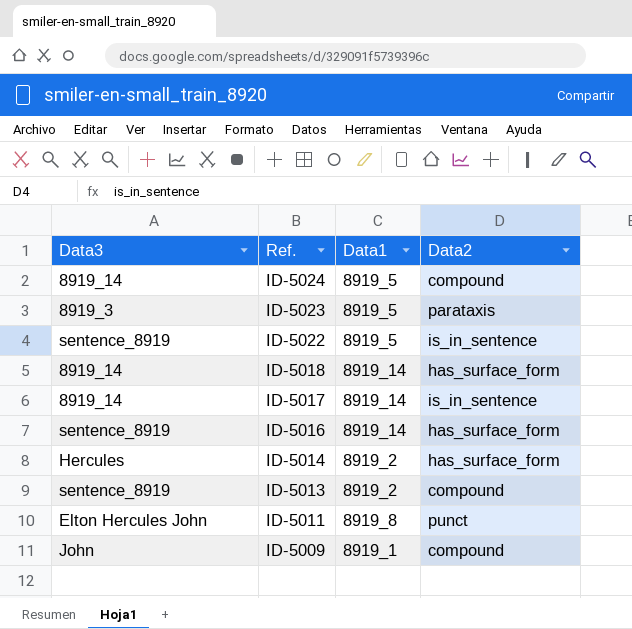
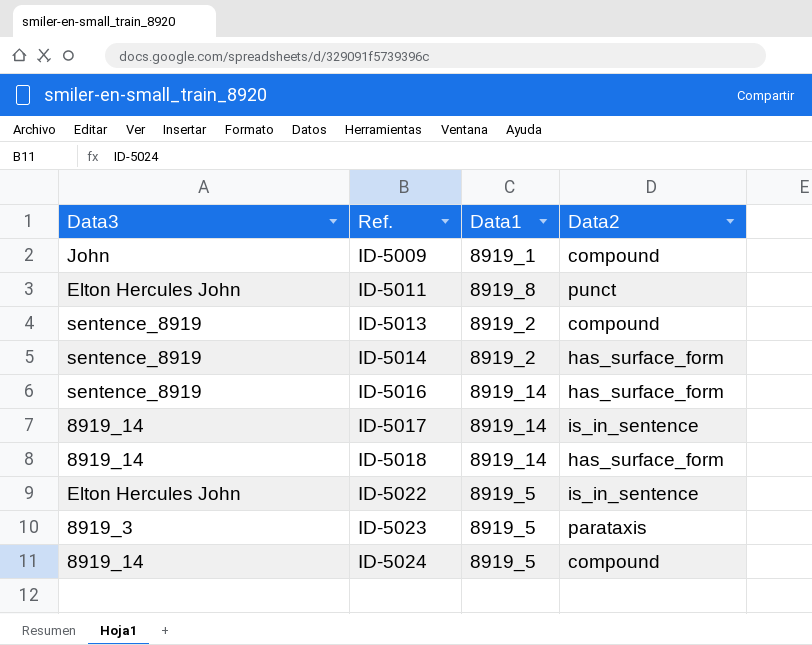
row order: Ref. descending -> Ref. ascending
ID-5014 | Data3: Hercules -> sentence_8919
ID-5022 | Data3: sentence_8919 -> Elton Hercules John

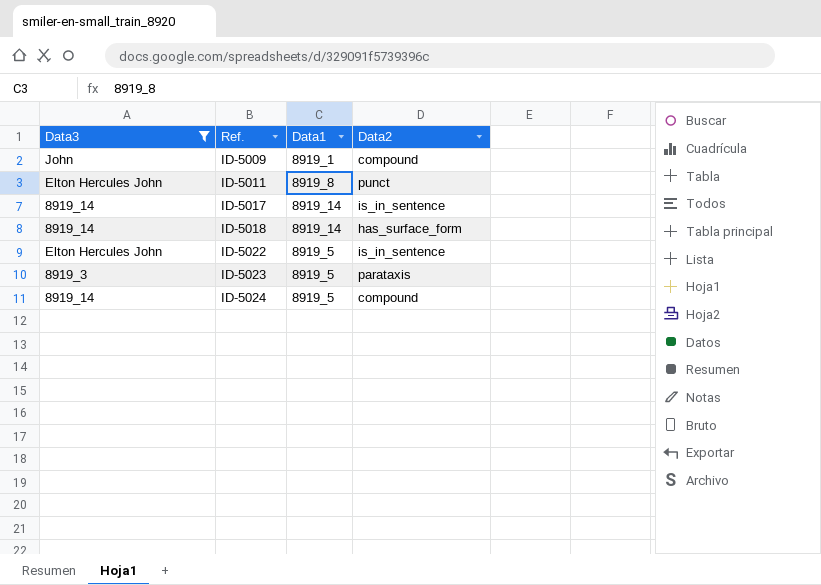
filter: none -> Data3 != sentence_8919

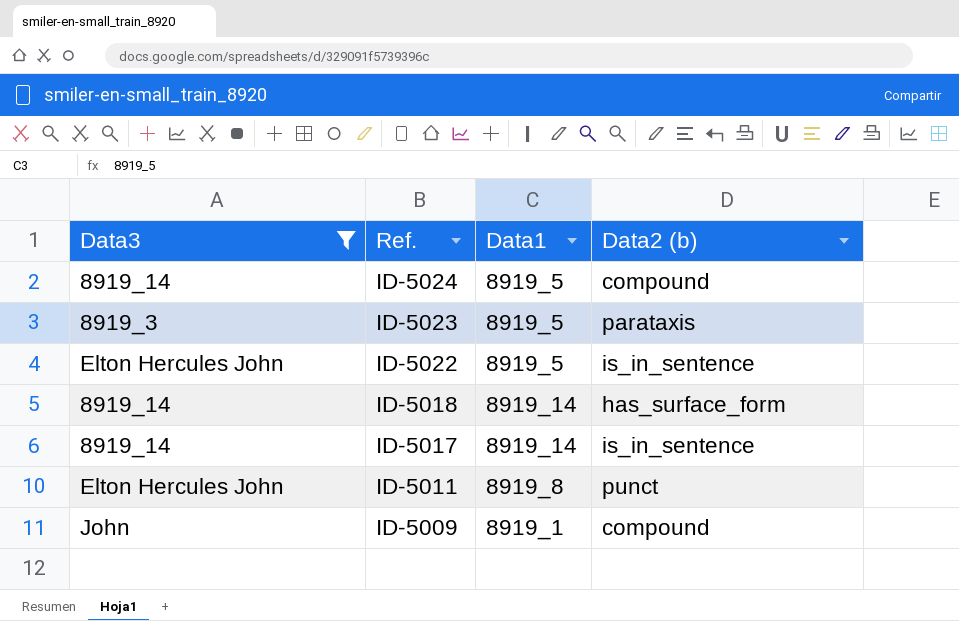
row order: Ref. ascending -> Ref. descending
column name: Data2 -> Data2 (b)

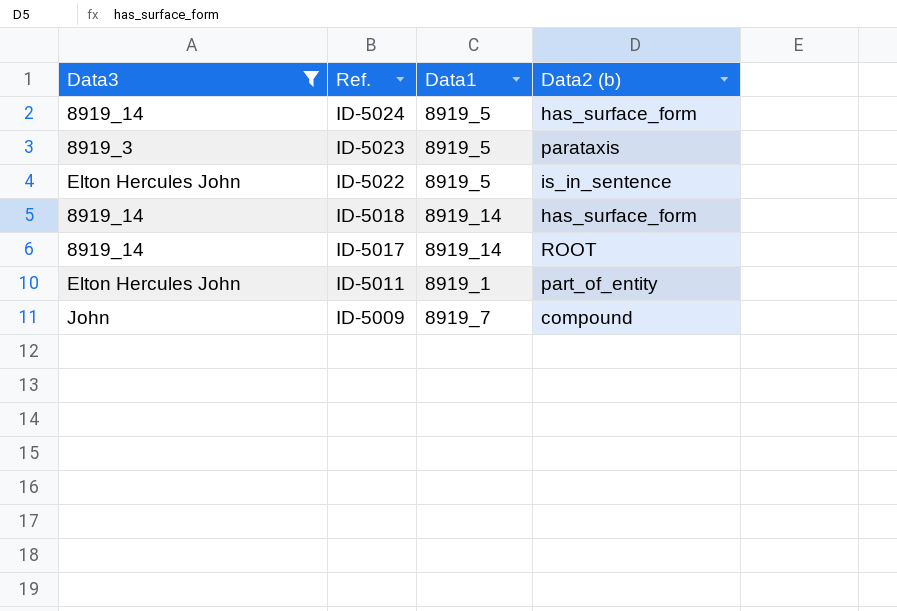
ID-5024 | Data2 (b): compound -> has_surface_form
ID-5017 | Data2 (b): is_in_sentence -> ROOT
ID-5011 | Data1: 8919_8 -> 8919_1
ID-5011 | Data2 (b): punct -> part_of_entity
ID-5009 | Data1: 8919_1 -> 8919_7

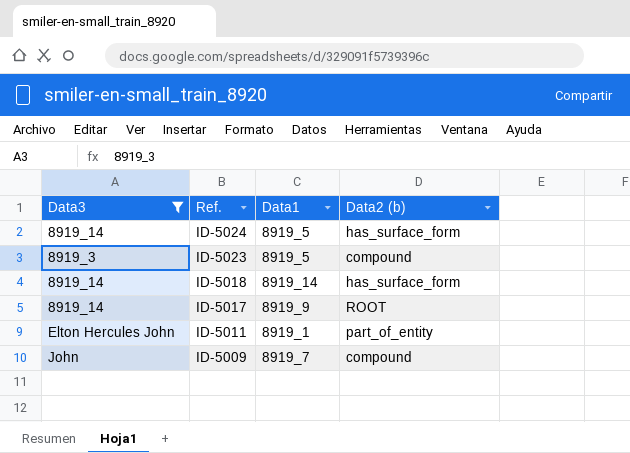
row ID-5022: Elton Hercules John | 8919_5 | is_in_sentence -> none
ID-5023 | Data2 (b): parataxis -> compound
ID-5017 | Data1: 8919_14 -> 8919_9

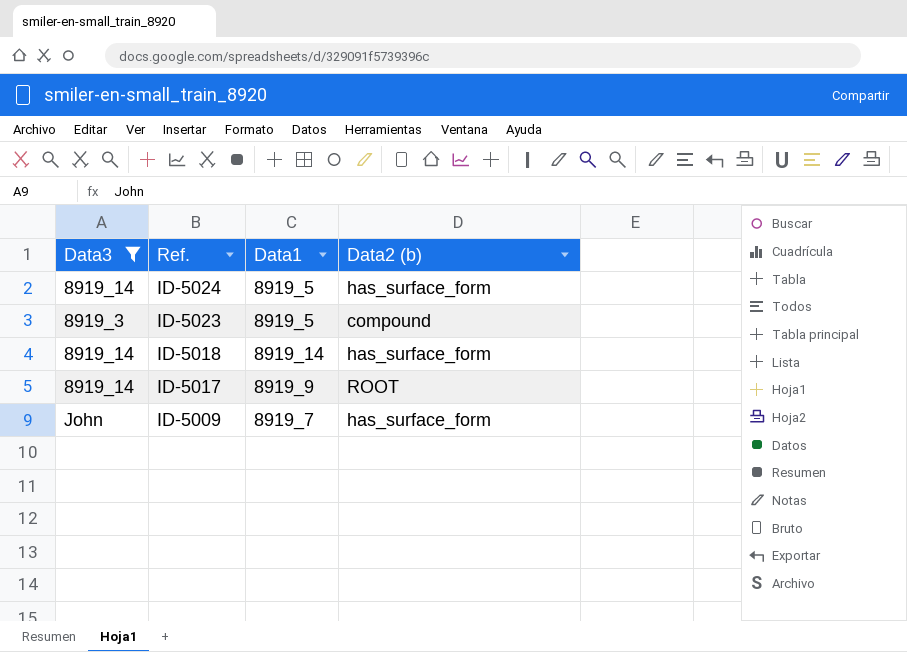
row ID-5011: Elton Hercules John | 8919_1 | part_of_entity -> none
ID-5009 | Data2 (b): compound -> has_surface_form

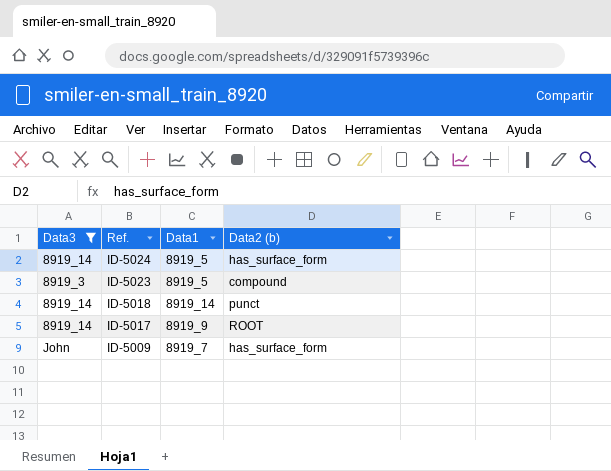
ID-5018 | Data2 (b): has_surface_form -> punct

